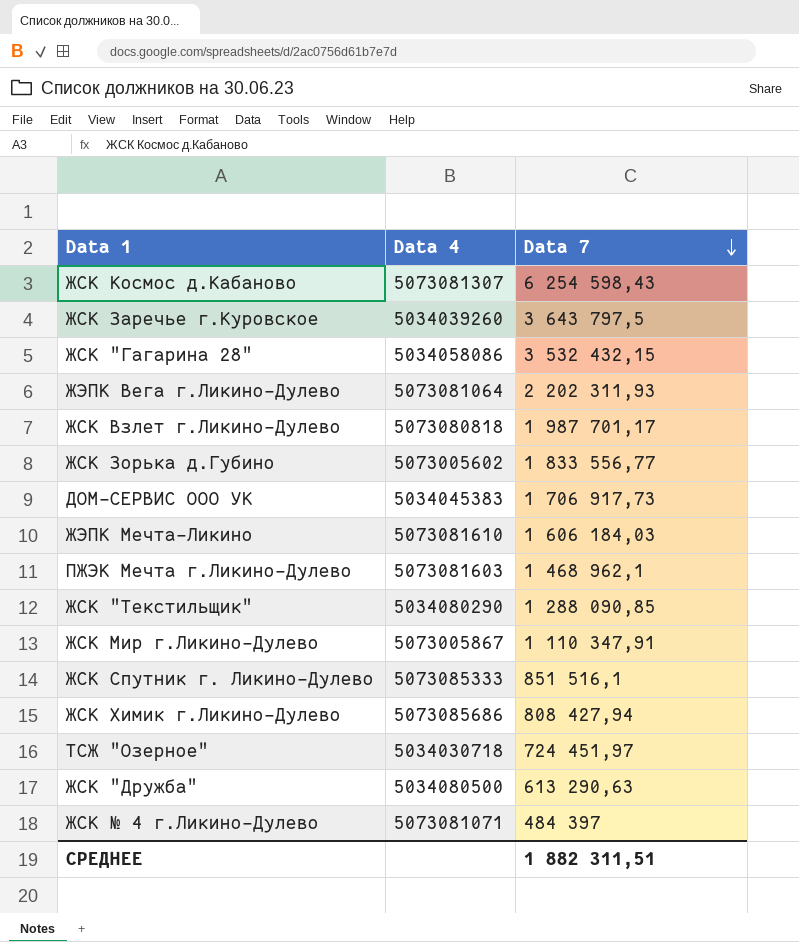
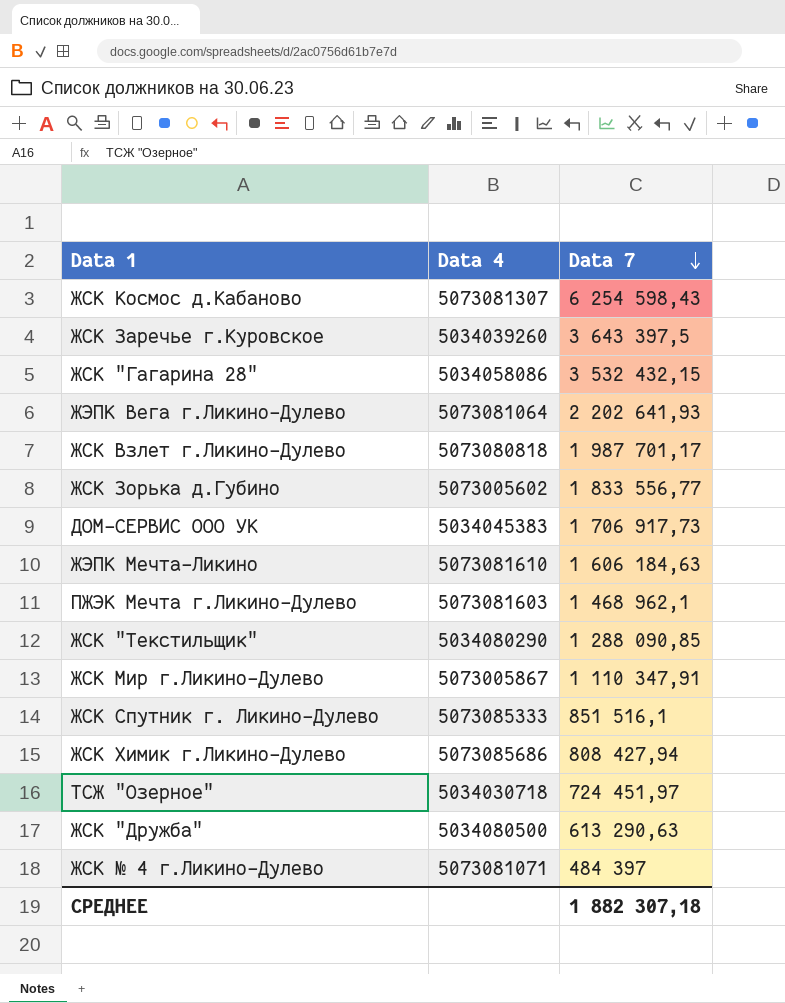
ЖСК Заречье г.Куровское | Data 7: 3 643 797,5 -> 3 643 397,5
ЖЭПК Вега г.Ликино-Дулево | Data 7: 2 202 311,93 -> 2 202 641,93
ЖЭПК Мечта-Ликино | Data 7: 1 606 184,03 -> 1 606 184,63
СРЕДНЕЕ | Data 7: 1 882 311,51 -> 1 882 307,18

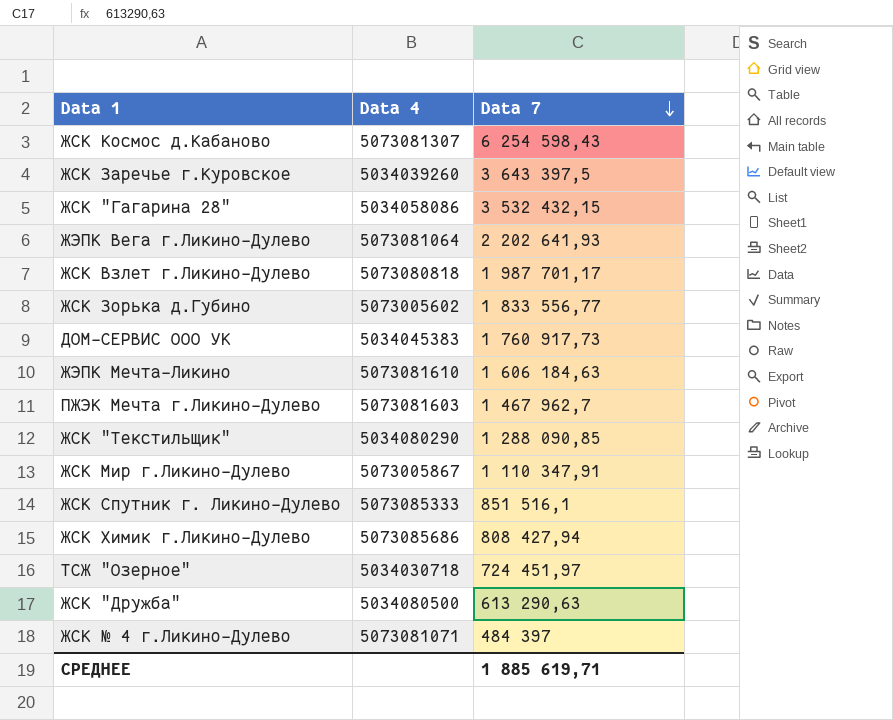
ДОМ-СЕРВИС ООО УК | Data 7: 1 706 917,73 -> 1 760 917,73
ПЖЭК Мечта г.Ликино-Дулево | Data 7: 1 468 962,1 -> 1 467 962,7
СРЕДНЕЕ | Data 7: 1 882 307,18 -> 1 885 619,71

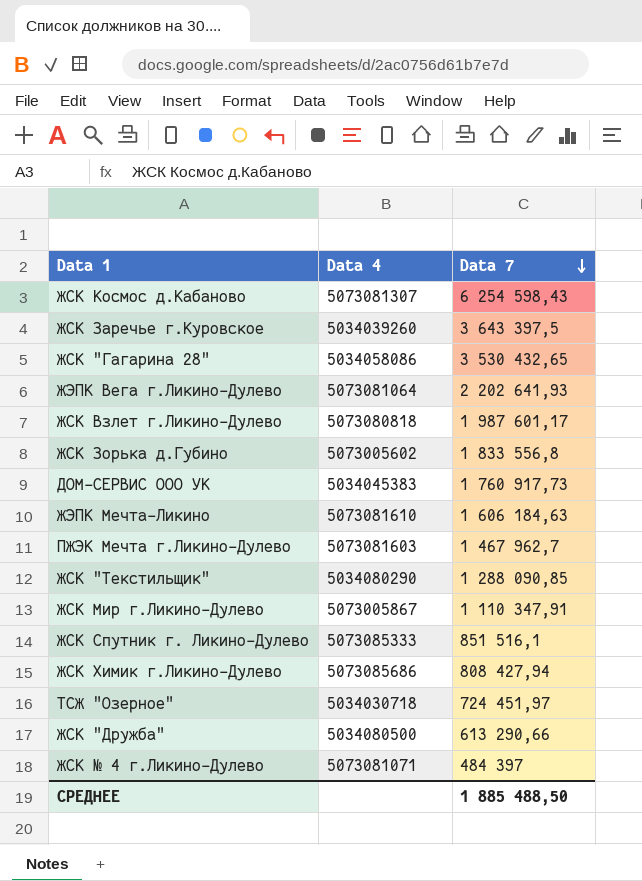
ЖСК "Гагарина 28" | Data 7: 3 532 432,15 -> 3 530 432,65
ЖСК Взлет г.Ликино-Дулево | Data 7: 1 987 701,17 -> 1 987 601,17
ЖСК Зорька д.Губино | Data 7: 1 833 556,77 -> 1 833 556,8
ЖСК "Дружба" | Data 7: 613 290,63 -> 613 290,66
СРЕДНЕЕ | Data 7: 1 885 619,71 -> 1 885 488,50

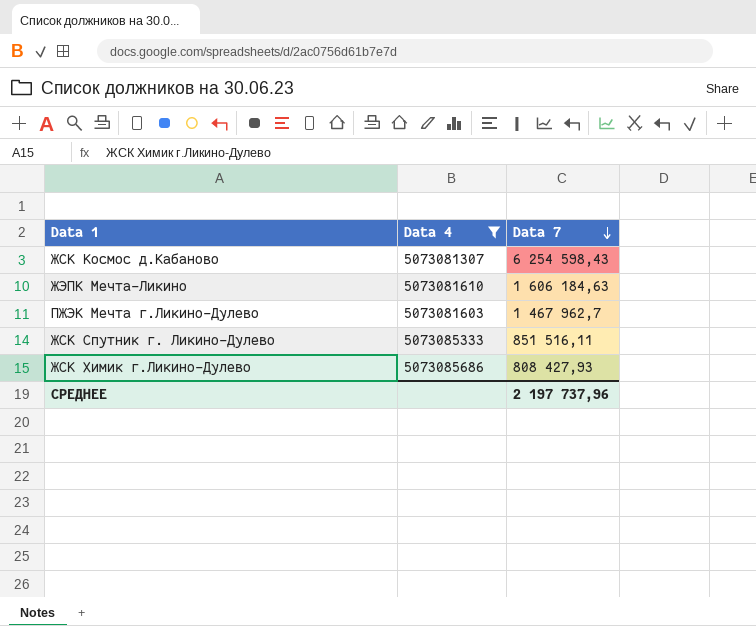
filter: none -> Data 4 >= 5073081307
ЖСК Спутник г. Ликино-Дулево | Data 7: 851 516,1 -> 851 516,11
ЖСК Химик г.Ликино-Дулево | Data 7: 808 427,94 -> 808 427,93
СРЕДНЕЕ | Data 7: 1 885 488,50 -> 2 197 737,96

